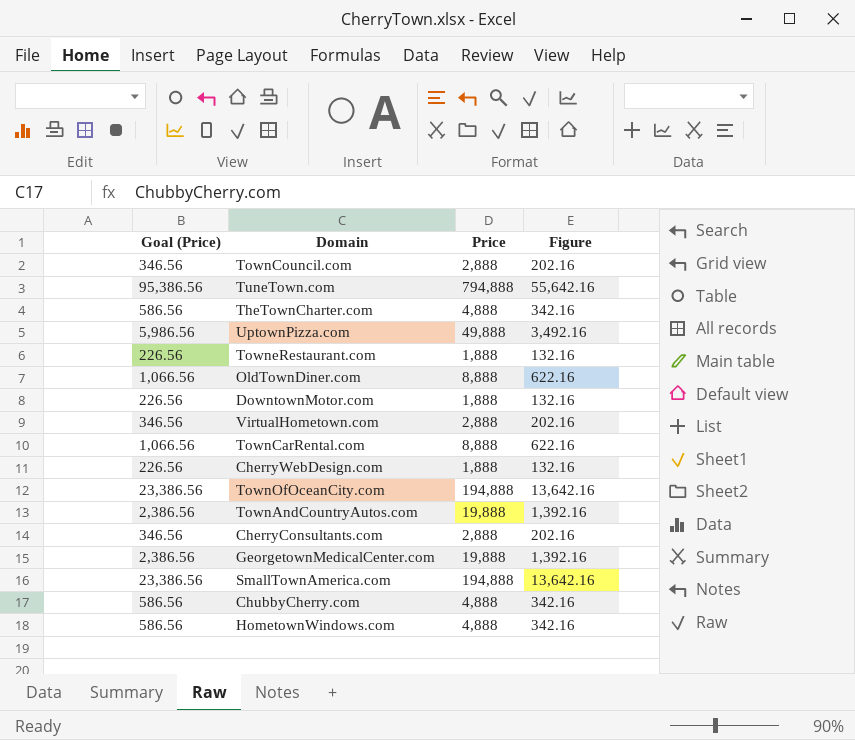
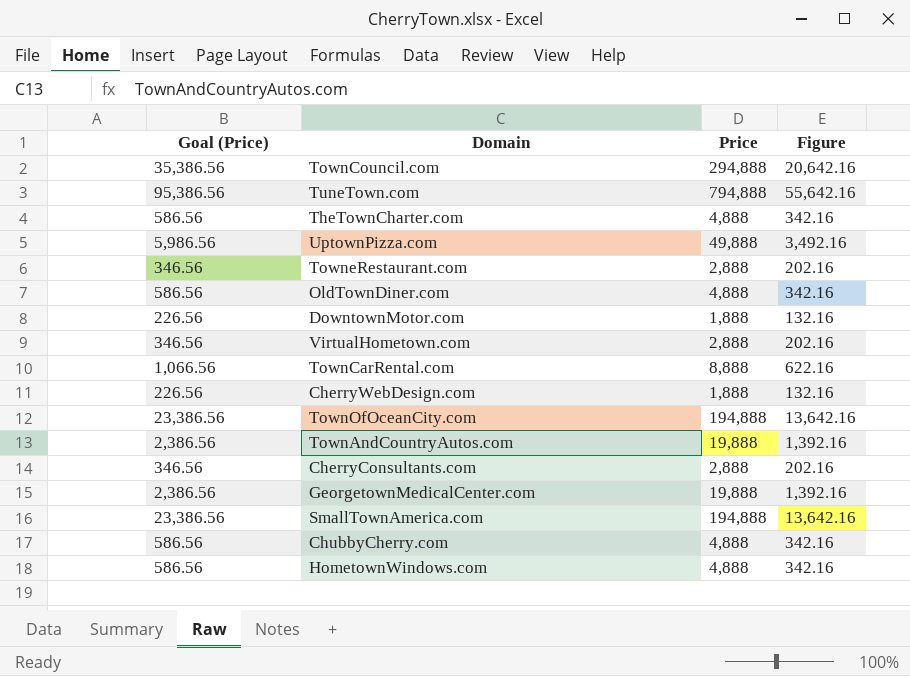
TownCouncil.com | Goal (Price): 346.56 -> 35,386.56
TownCouncil.com | Price: 2,888 -> 294,888
TownCouncil.com | Figure: 202.16 -> 20,642.16
TowneRestaurant.com | Goal (Price): 226.56 -> 346.56
TowneRestaurant.com | Price: 1,888 -> 2,888
TowneRestaurant.com | Figure: 132.16 -> 202.16
OldTownDiner.com | Goal (Price): 1,066.56 -> 586.56
OldTownDiner.com | Price: 8,888 -> 4,888
OldTownDiner.com | Figure: 622.16 -> 342.16

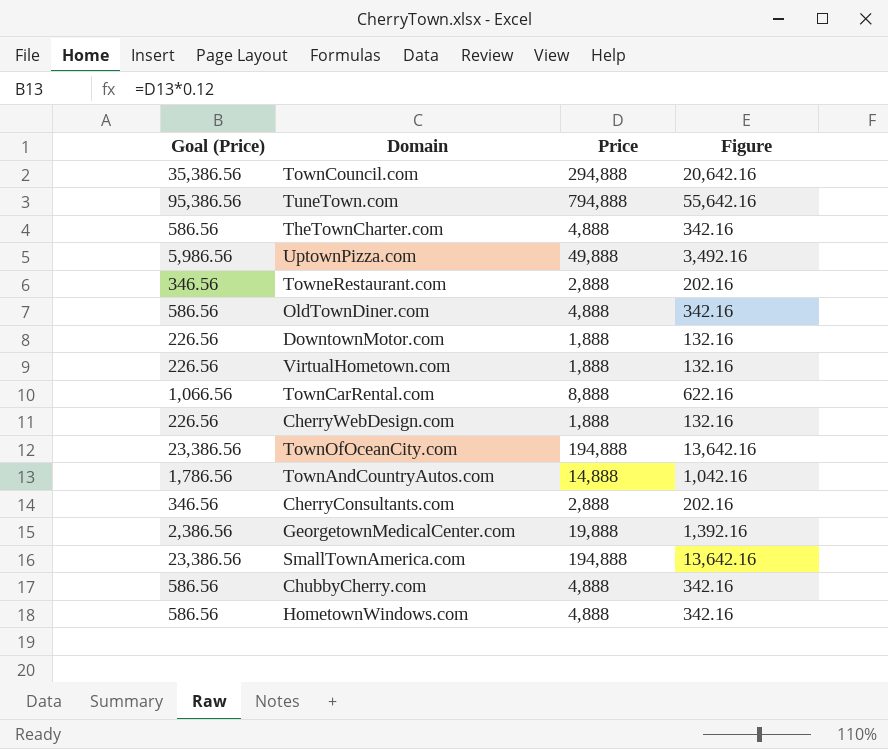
VirtualHometown.com | Goal (Price): 346.56 -> 226.56
VirtualHometown.com | Price: 2,888 -> 1,888
VirtualHometown.com | Figure: 202.16 -> 132.16
TownAndCountryAutos.com | Goal (Price): 2,386.56 -> 1,786.56
TownAndCountryAutos.com | Price: 19,888 -> 14,888
TownAndCountryAutos.com | Figure: 1,392.16 -> 1,042.16

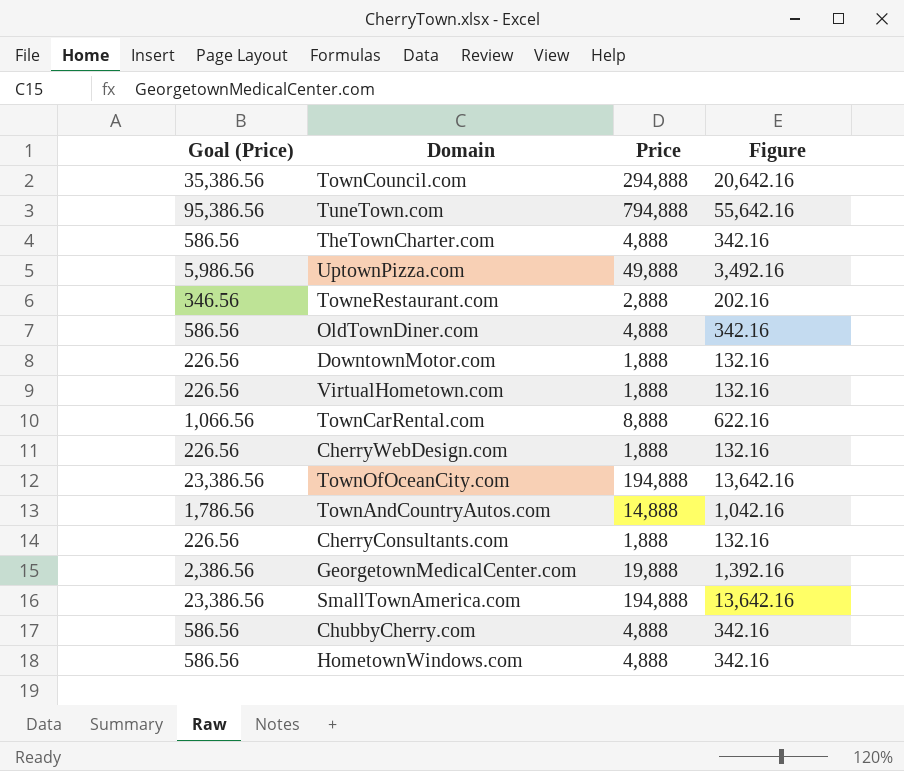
CherryConsultants.com | Goal (Price): 346.56 -> 226.56
CherryConsultants.com | Price: 2,888 -> 1,888
CherryConsultants.com | Figure: 202.16 -> 132.16

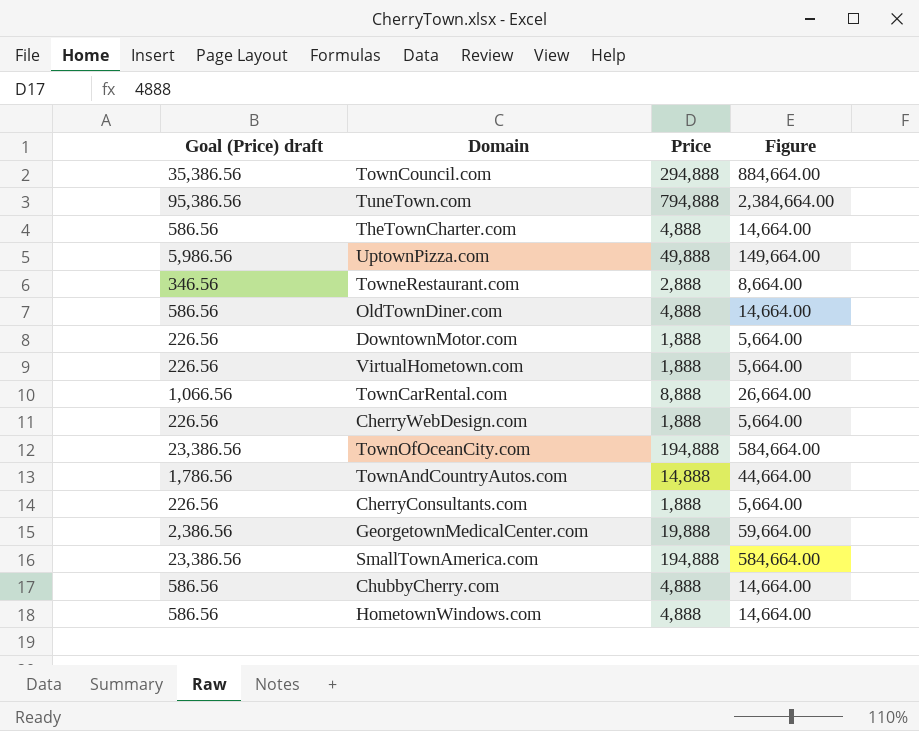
column name: Goal (Price) -> Goal (Price) draft
column Figure | formula: [Price] * 0.07 -> [Price] * 3

